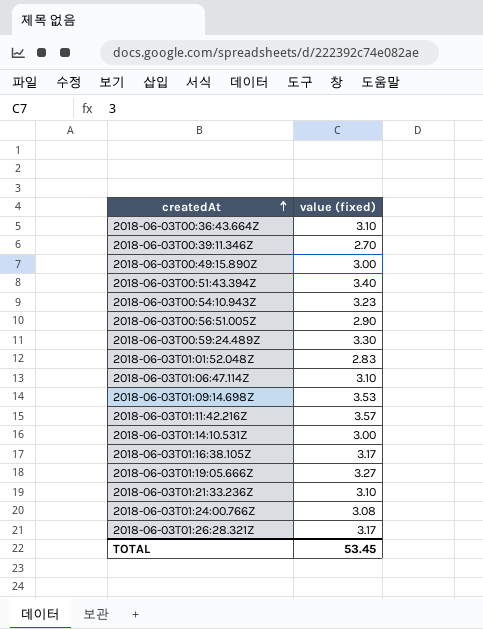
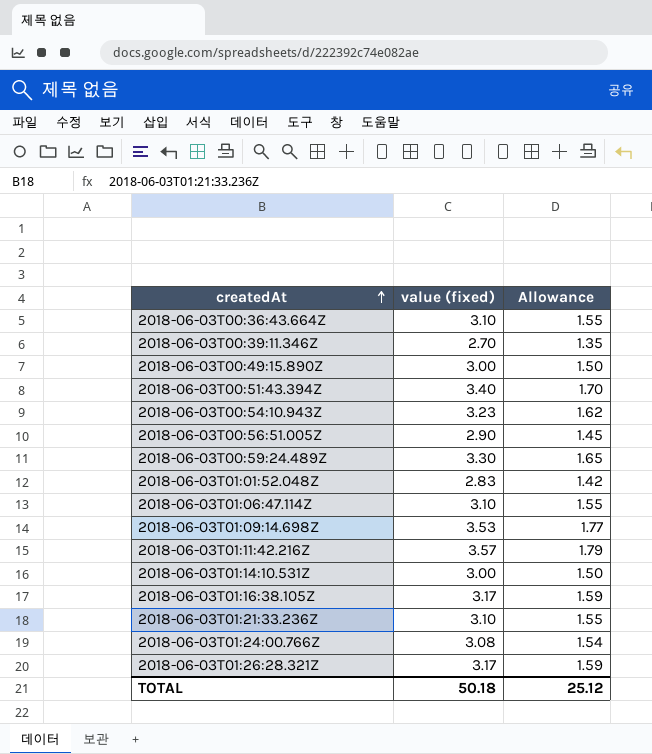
column Allowance | formula: none -> [value (fixed)] * 0.5
row 2018-06-03T01:19:05.666Z: 3.27 -> none
TOTAL | value (fixed): 53.45 -> 50.18

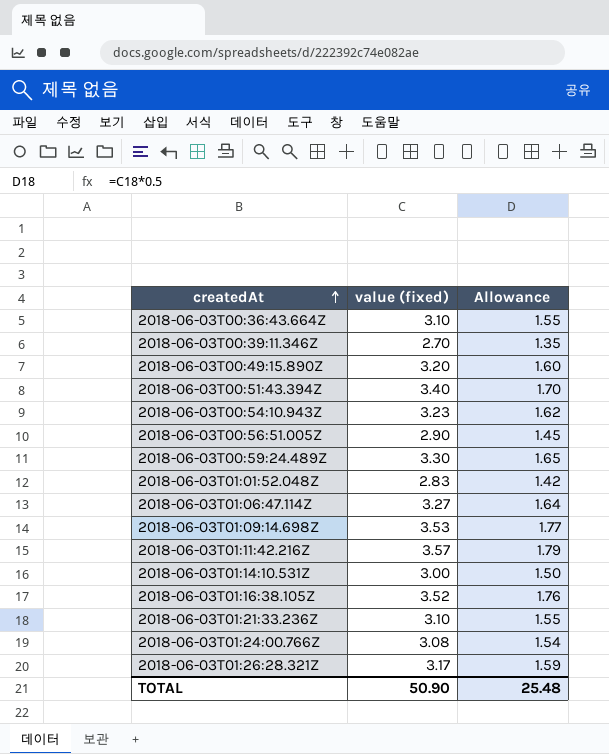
2018-06-03T00:49:15.890Z | value (fixed): 3.00 -> 3.20
2018-06-03T00:49:15.890Z | Allowance: 1.50 -> 1.60
2018-06-03T01:06:47.114Z | value (fixed): 3.10 -> 3.27
2018-06-03T01:06:47.114Z | Allowance: 1.55 -> 1.64
2018-06-03T01:16:38.105Z | value (fixed): 3.17 -> 3.52
2018-06-03T01:16:38.105Z | Allowance: 1.59 -> 1.76
TOTAL | value (fixed): 50.18 -> 50.90
TOTAL | Allowance: 25.12 -> 25.48

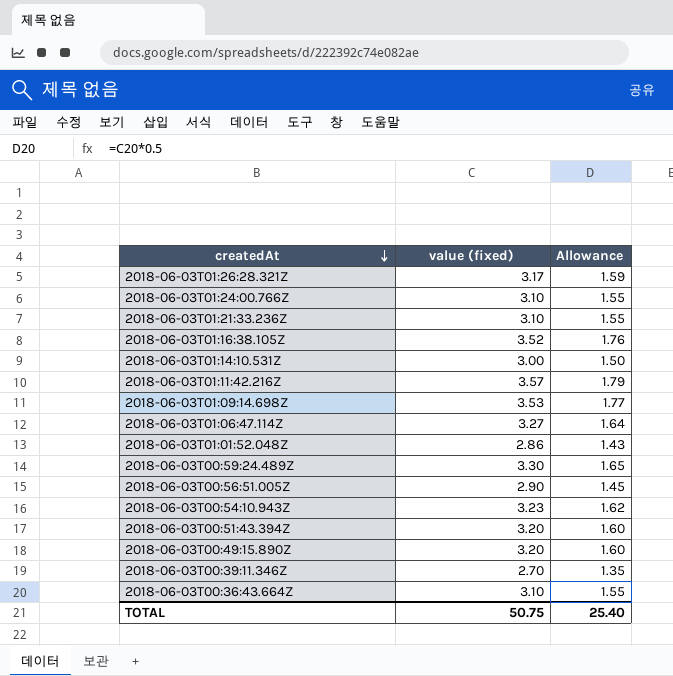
row order: createdAt ascending -> createdAt descending
2018-06-03T01:24:00.766Z | value (fixed): 3.08 -> 3.10
2018-06-03T01:24:00.766Z | Allowance: 1.54 -> 1.55
2018-06-03T01:01:52.048Z | value (fixed): 2.83 -> 2.86
2018-06-03T01:01:52.048Z | Allowance: 1.42 -> 1.43
2018-06-03T00:51:43.394Z | value (fixed): 3.40 -> 3.20
2018-06-03T00:51:43.394Z | Allowance: 1.70 -> 1.60
TOTAL | value (fixed): 50.90 -> 50.75
TOTAL | Allowance: 25.48 -> 25.40

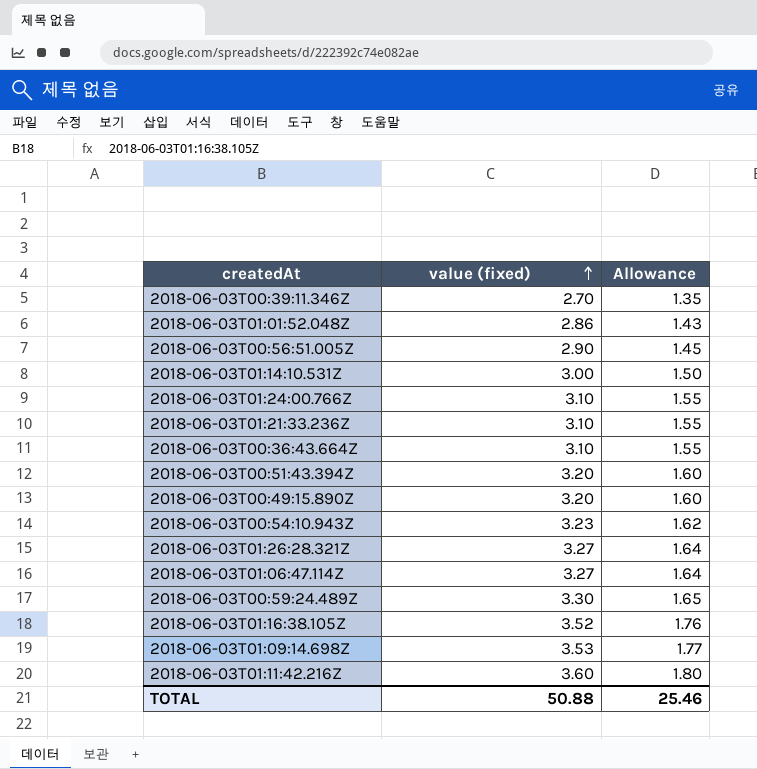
row order: createdAt descending -> value (fixed) ascending
2018-06-03T01:26:28.321Z | value (fixed): 3.17 -> 3.27
2018-06-03T01:26:28.321Z | Allowance: 1.59 -> 1.64
2018-06-03T01:11:42.216Z | value (fixed): 3.57 -> 3.60
2018-06-03T01:11:42.216Z | Allowance: 1.79 -> 1.80
TOTAL | value (fixed): 50.75 -> 50.88
TOTAL | Allowance: 25.40 -> 25.46

